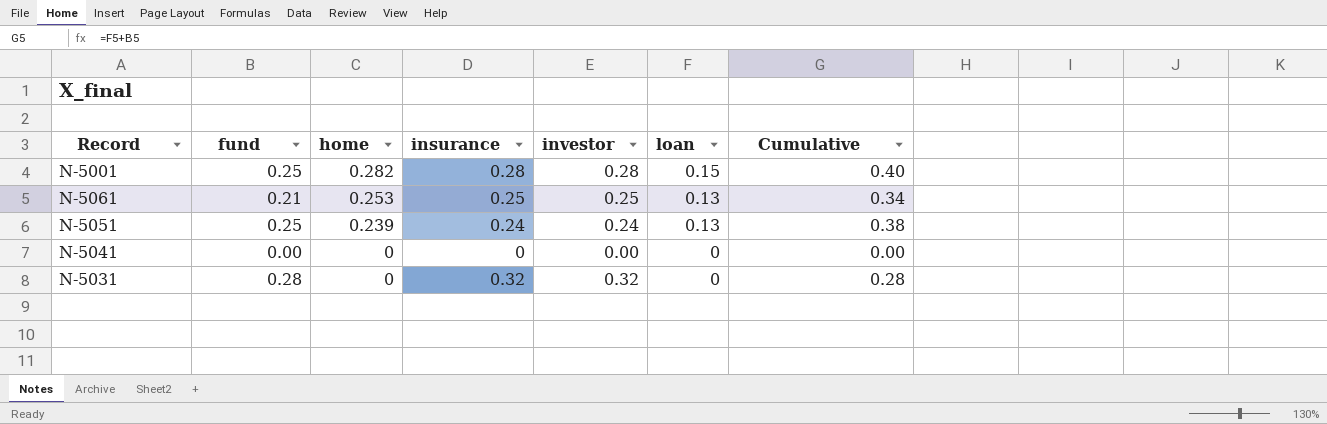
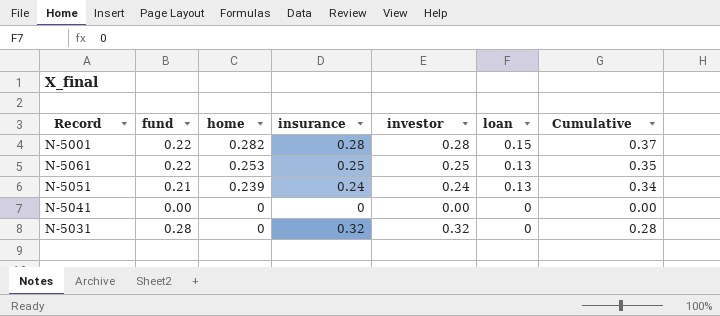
N-5001 | fund: 0.25 -> 0.22
N-5001 | Cumulative: 0.40 -> 0.37
N-5061 | fund: 0.21 -> 0.22
N-5061 | Cumulative: 0.34 -> 0.35
N-5051 | fund: 0.25 -> 0.21
N-5051 | Cumulative: 0.38 -> 0.34

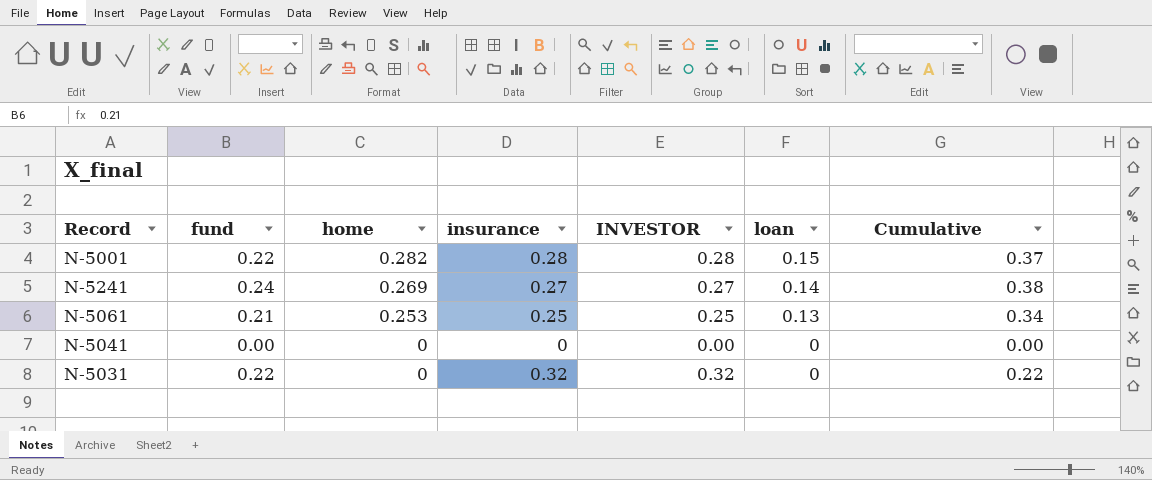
column name: investor -> INVESTOR
row N-5051: 0.21 | 0.239 | 0.24 | 0.24 | 0.13 | 0.34 -> none
row N-5241: none -> 0.24 | 0.269 | 0.27 | 0.27 | 0.14 | 0.38
N-5061 | fund: 0.22 -> 0.21
N-5061 | Cumulative: 0.35 -> 0.34
N-5031 | fund: 0.28 -> 0.22
N-5031 | Cumulative: 0.28 -> 0.22

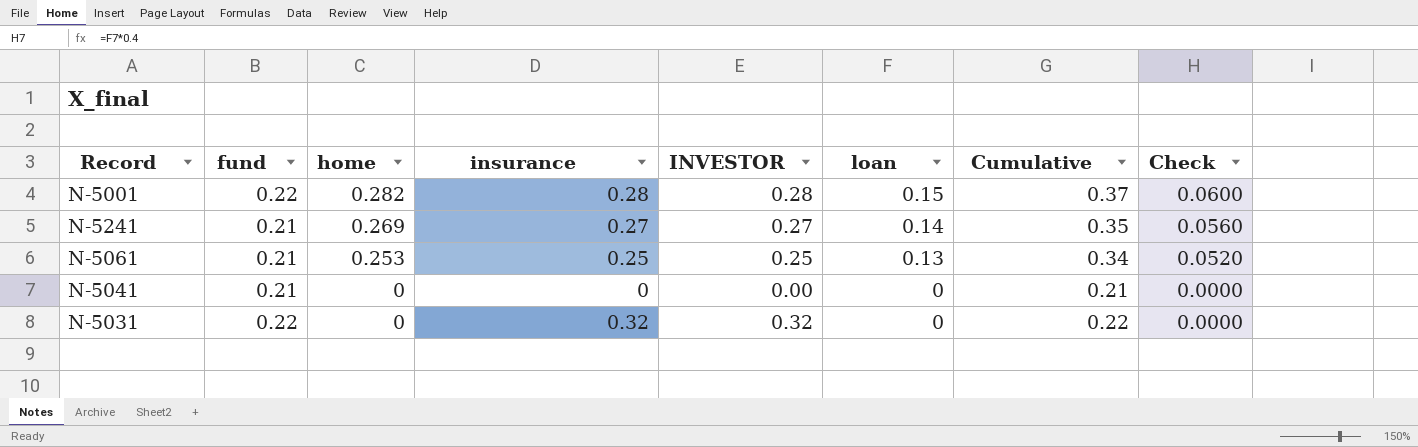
column Check | formula: none -> [loan] * 0.4
N-5241 | fund: 0.24 -> 0.21
N-5241 | Cumulative: 0.38 -> 0.35
N-5041 | fund: 0.00 -> 0.21
N-5041 | Cumulative: 0.00 -> 0.21

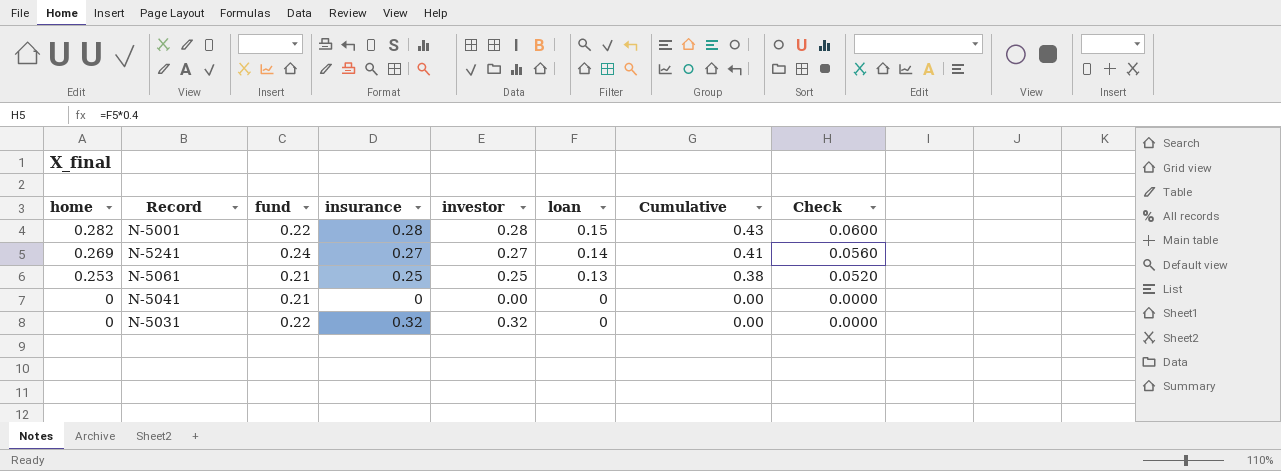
column home | position: 3 -> 1
column name: INVESTOR -> investor
column Cumulative | formula: [fund] + [loan] -> [home] + [loan]
N-5241 | fund: 0.21 -> 0.24

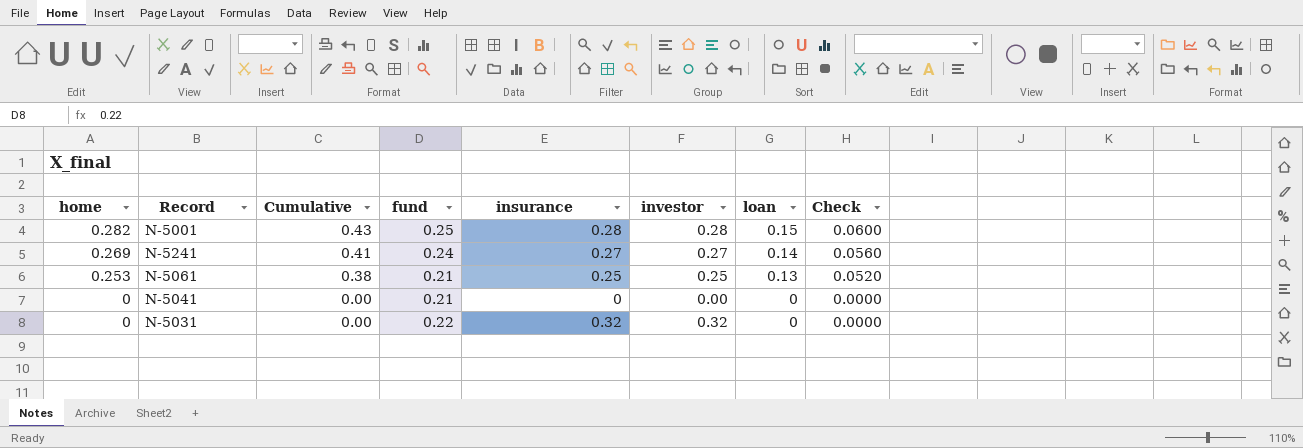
column Cumulative | position: 7 -> 3
N-5001 | fund: 0.22 -> 0.25

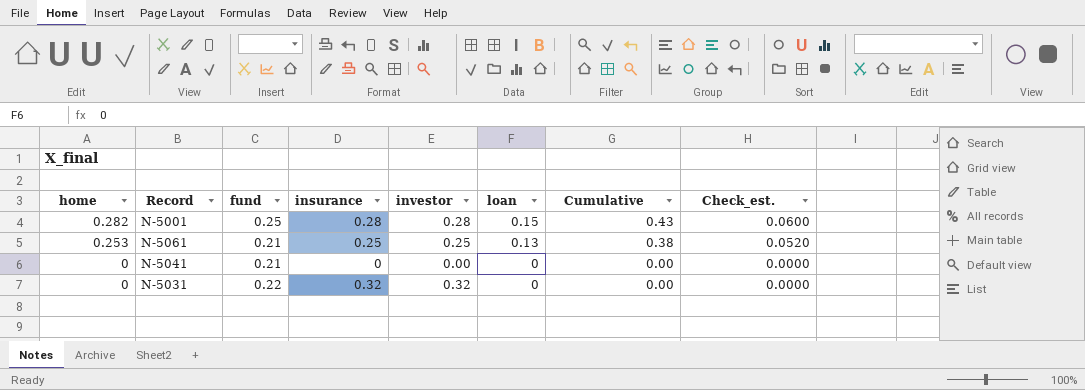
column Cumulative | position: 3 -> 7
column name: Check -> Check_est.
row N-5241: 0.269 | 0.41 | 0.24 | 0.27 | 0.27 | 0.14 | 0.0560 -> none

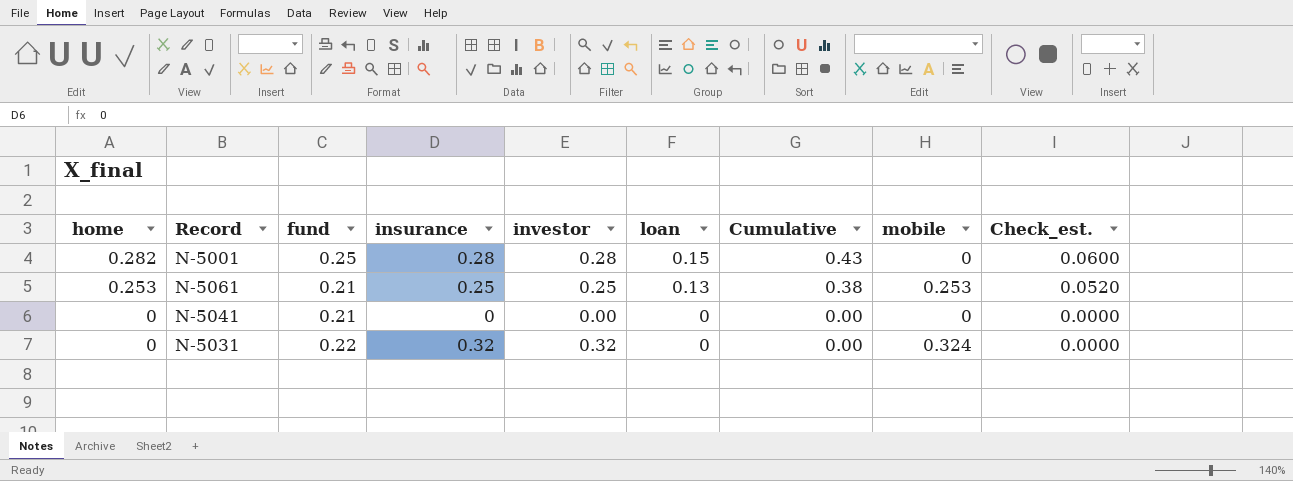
column mobile | position: none -> 8

